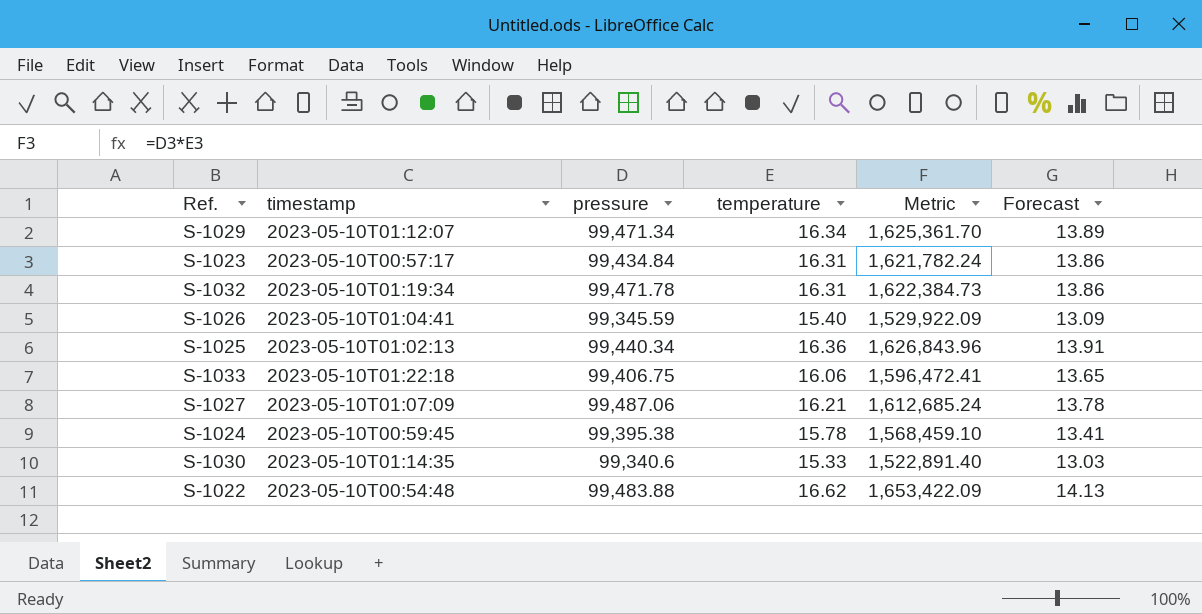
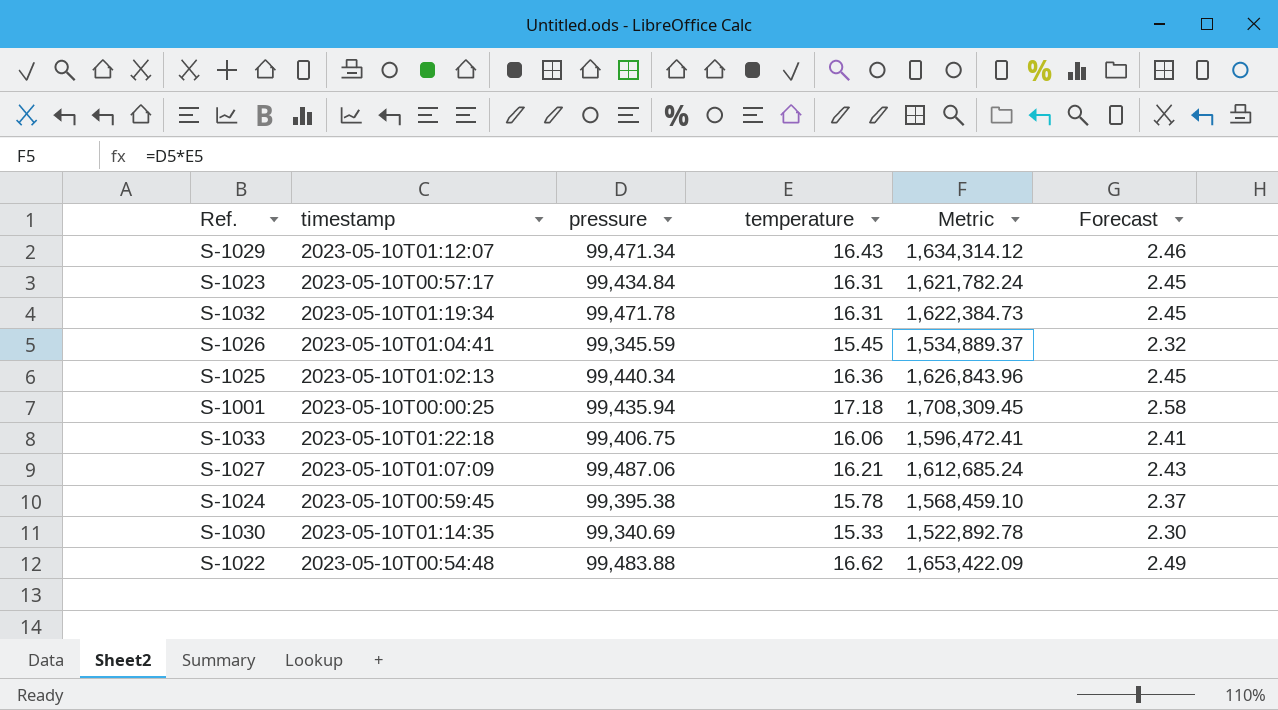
column Forecast | formula: [temperature] * 0.85 -> [temperature] * 0.15
S-1029 | temperature: 16.34 -> 16.43
S-1029 | Metric: 1,625,361.70 -> 1,634,314.12
S-1026 | temperature: 15.40 -> 15.45
S-1026 | Metric: 1,529,922.09 -> 1,534,889.37
row S-1001: none -> 2023-05-10T00:00:25 | 99,435.94 | 17.18 | 1,708,309.45 | 2.58
S-1030 | pressure: 99,340.6 -> 99,340.69
S-1030 | Metric: 1,522,891.40 -> 1,522,892.78

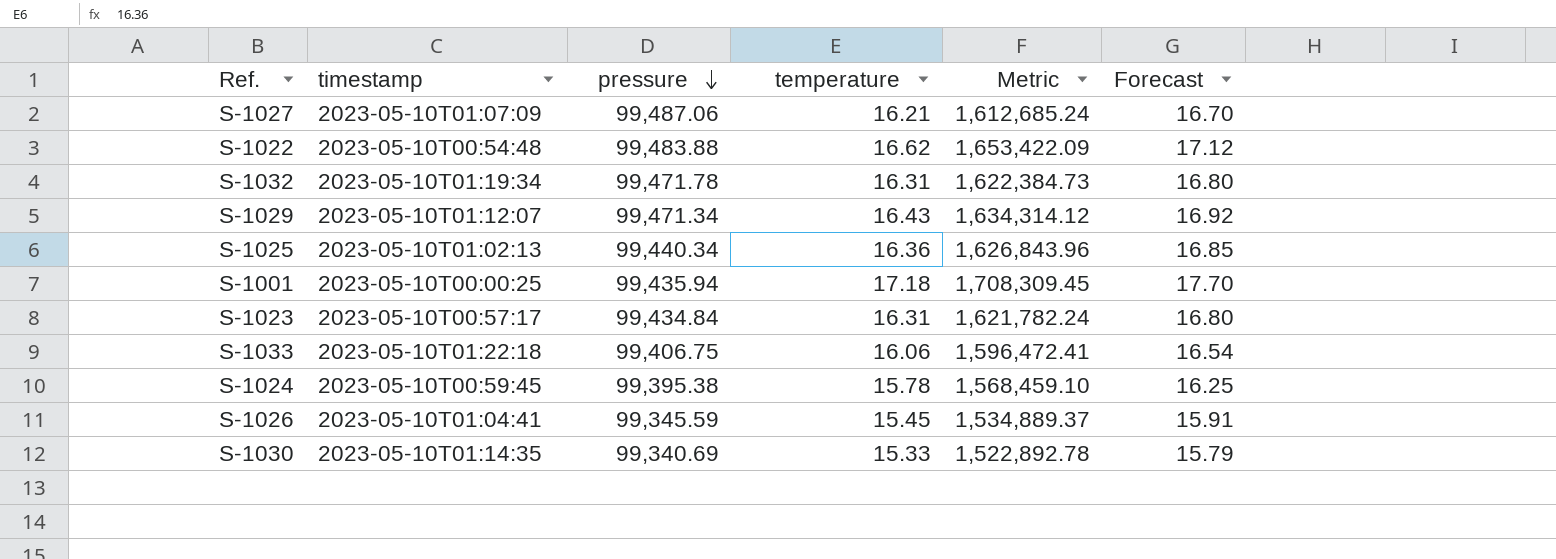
row order: none -> pressure descending
column Forecast | formula: [temperature] * 0.15 -> [temperature] * 1.03

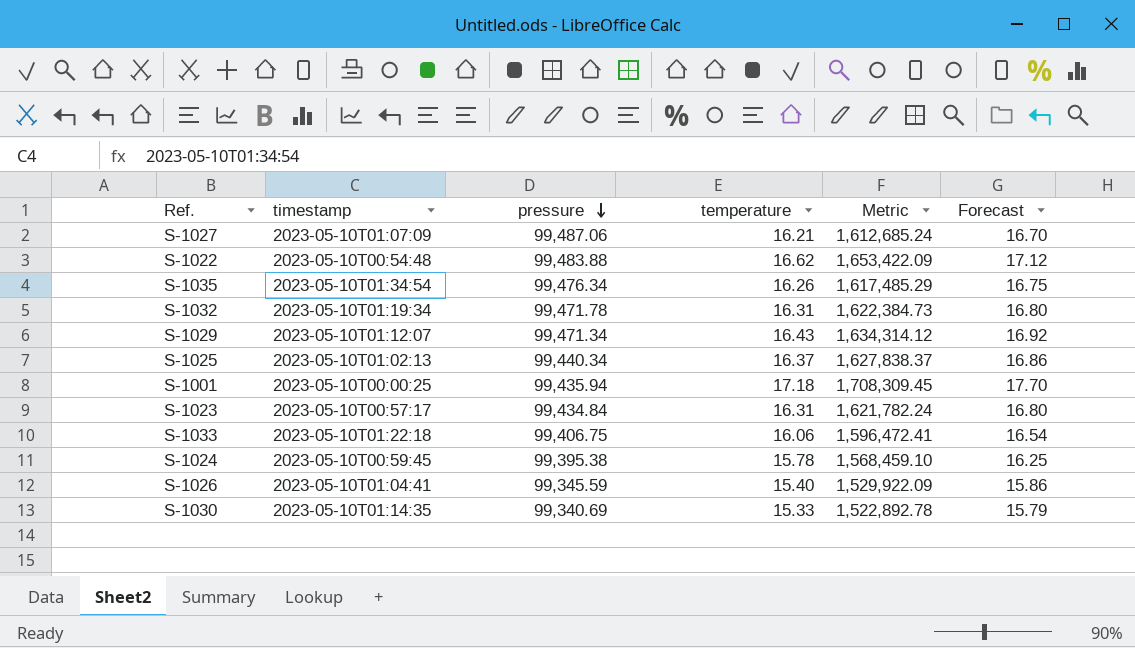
row S-1035: none -> 2023-05-10T01:34:54 | 99,476.34 | 16.26 | 1,617,485.29 | 16.75
S-1025 | temperature: 16.36 -> 16.37
S-1025 | Metric: 1,626,843.96 -> 1,627,838.37
S-1025 | Forecast: 16.85 -> 16.86
S-1026 | temperature: 15.45 -> 15.40
S-1026 | Metric: 1,534,889.37 -> 1,529,922.09
S-1026 | Forecast: 15.91 -> 15.86

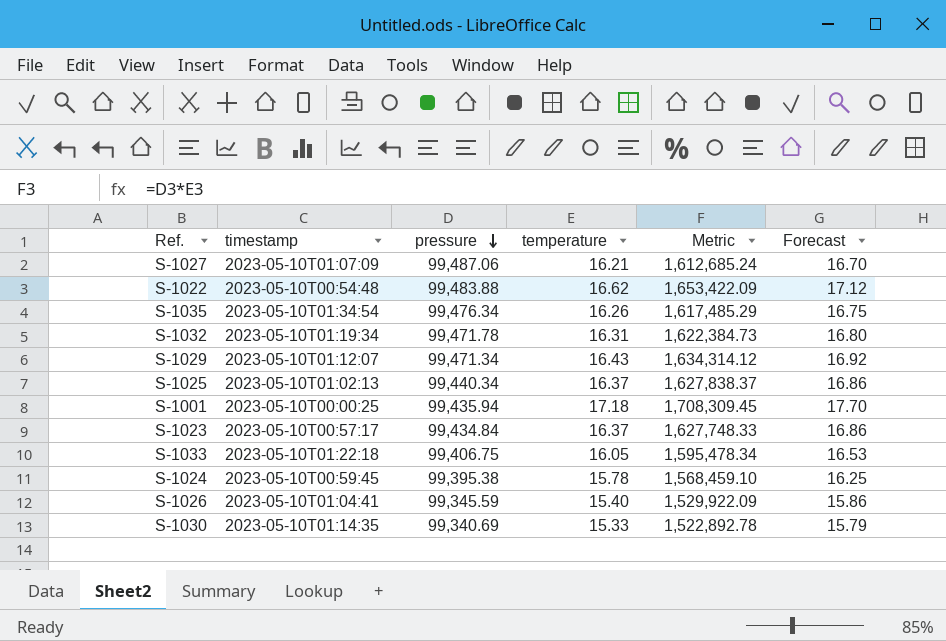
S-1023 | temperature: 16.31 -> 16.37
S-1023 | Metric: 1,621,782.24 -> 1,627,748.33
S-1023 | Forecast: 16.80 -> 16.86
S-1033 | temperature: 16.06 -> 16.05
S-1033 | Metric: 1,596,472.41 -> 1,595,478.34
S-1033 | Forecast: 16.54 -> 16.53

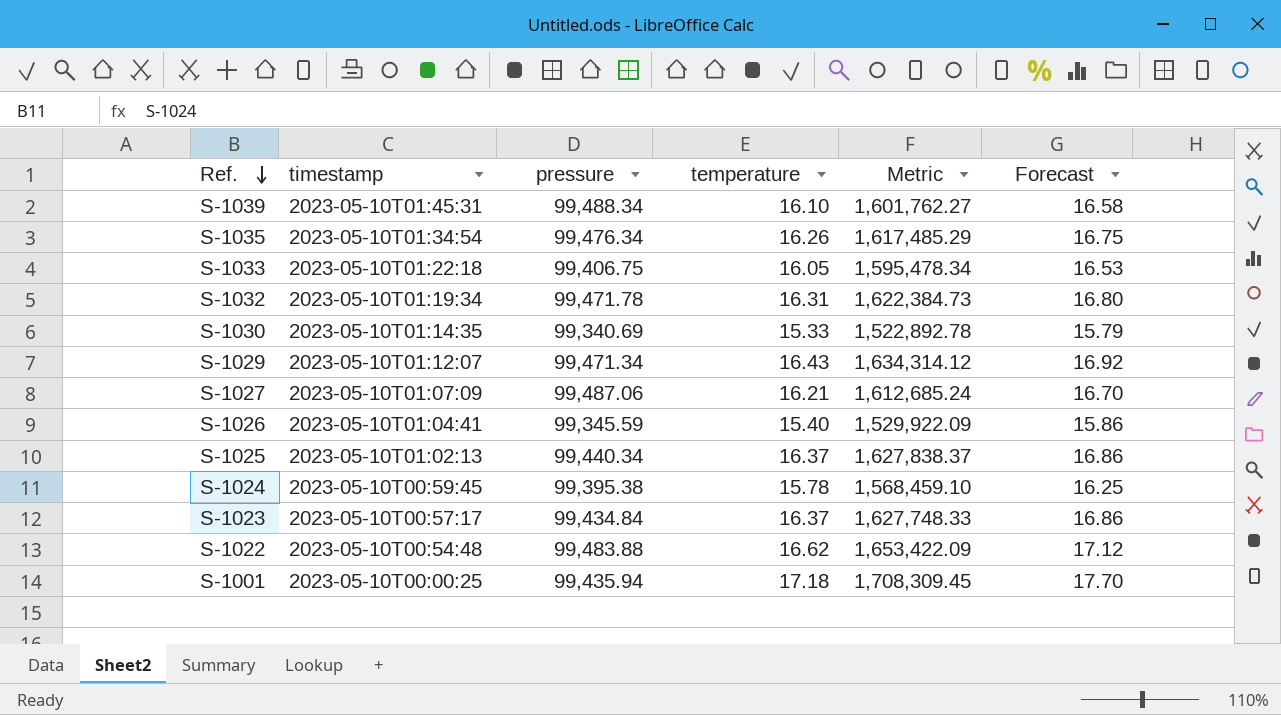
row order: pressure descending -> Ref. descending
row S-1039: none -> 2023-05-10T01:45:31 | 99,488.34 | 16.10 | 1,601,762.27 | 16.58

